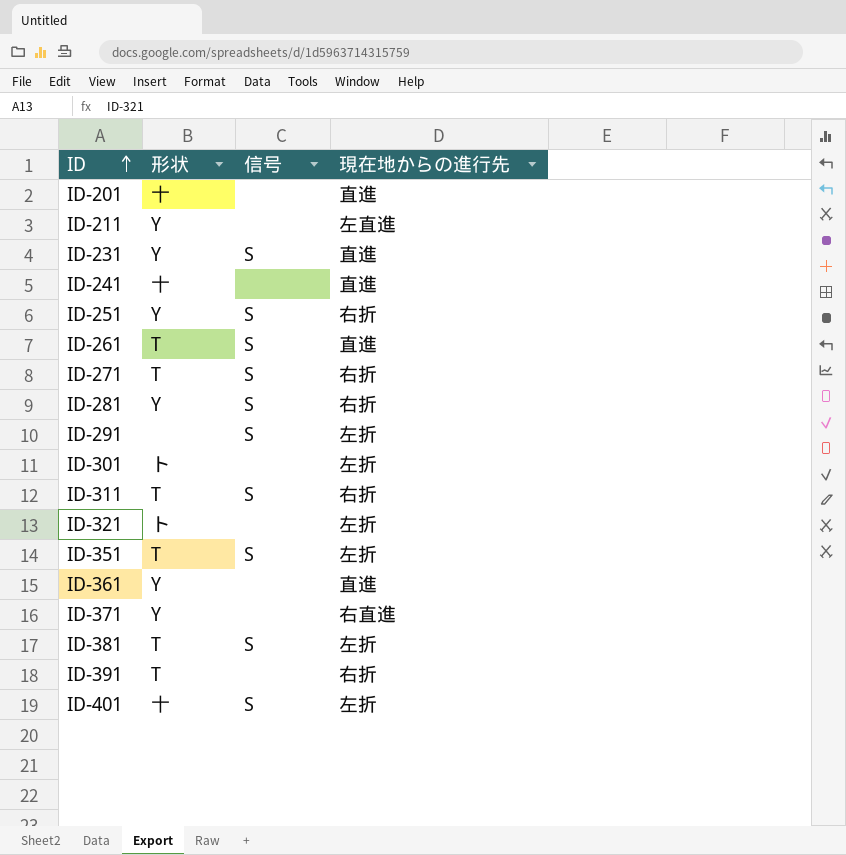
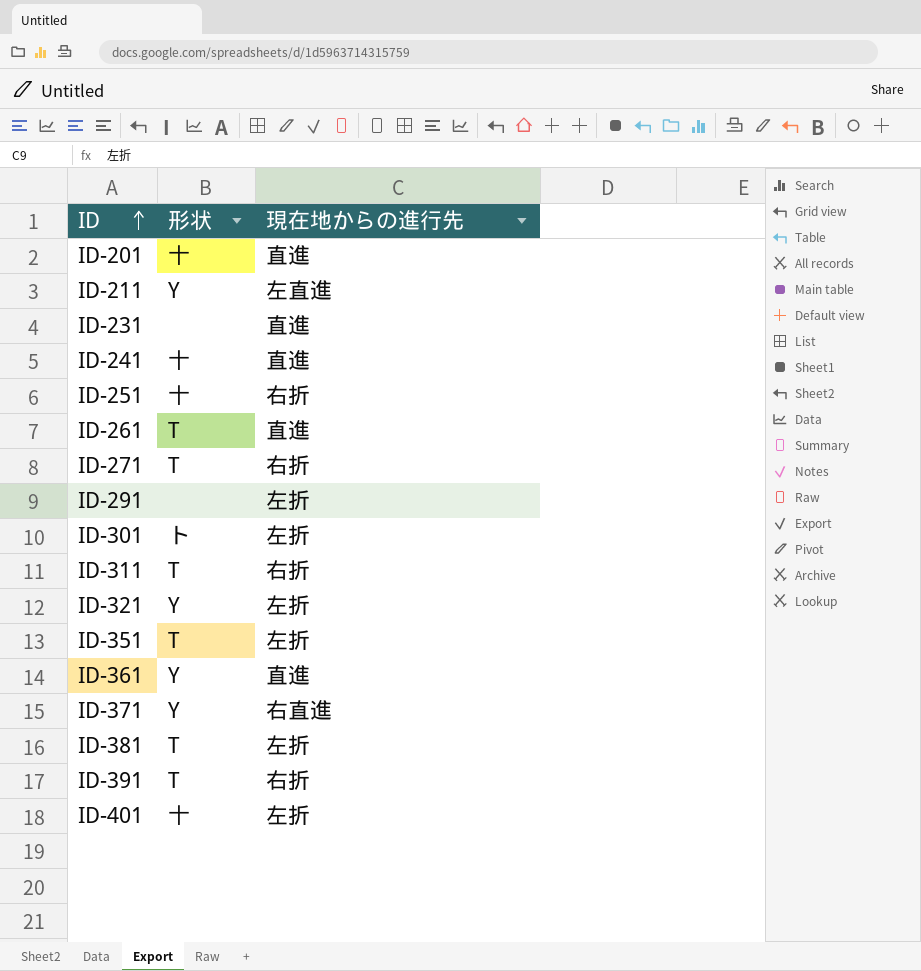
column 信号 | position: 3 -> none
row ID-281: Y | S | 右折 -> none
ID-231 | 形状: Y -> none
ID-251 | 形状: Y -> 十
ID-321 | 形状: ト -> Y

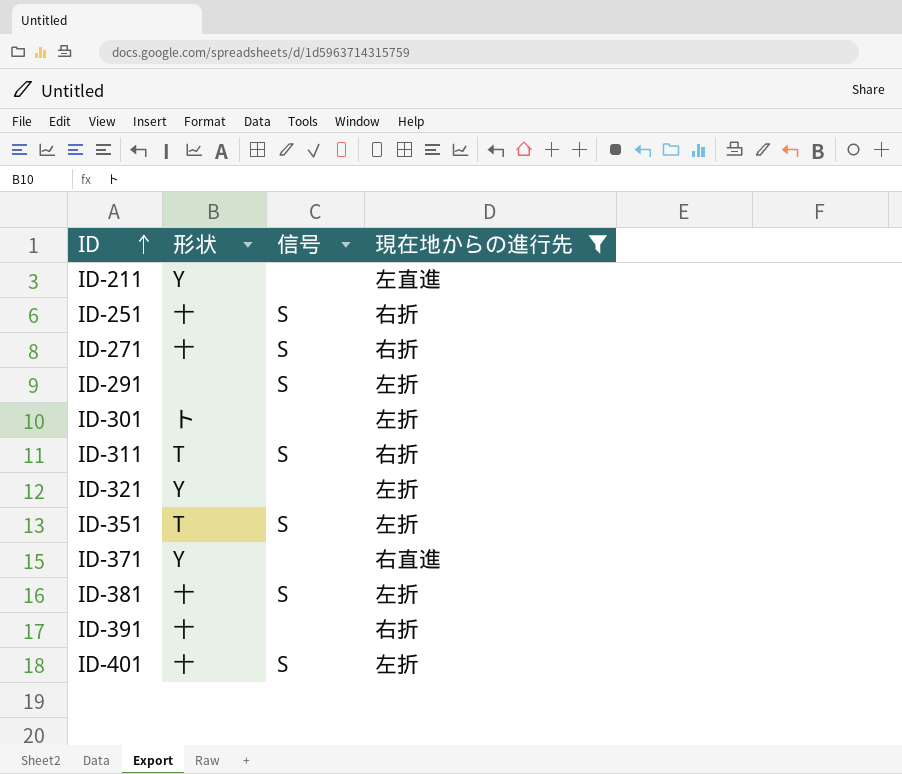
filter: none -> 現在地からの進行先 != 直進
column 信号 | position: none -> 3
ID-271 | 形状: T -> 十
ID-381 | 形状: T -> 十
ID-391 | 形状: T -> 十

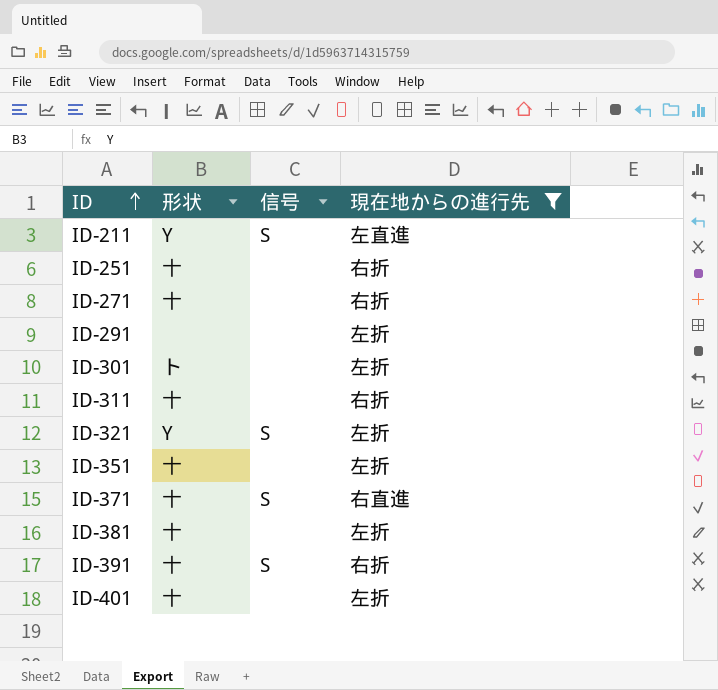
ID-211 | 信号: none -> S
ID-251 | 信号: S -> none
ID-271 | 信号: S -> none
ID-291 | 信号: S -> none
ID-311 | 形状: T -> 十
ID-311 | 信号: S -> none
ID-321 | 信号: none -> S
ID-351 | 形状: T -> 十
ID-351 | 信号: S -> none
ID-371 | 形状: Y -> 十
ID-371 | 信号: none -> S
ID-381 | 信号: S -> none
ID-391 | 信号: none -> S
ID-401 | 信号: S -> none

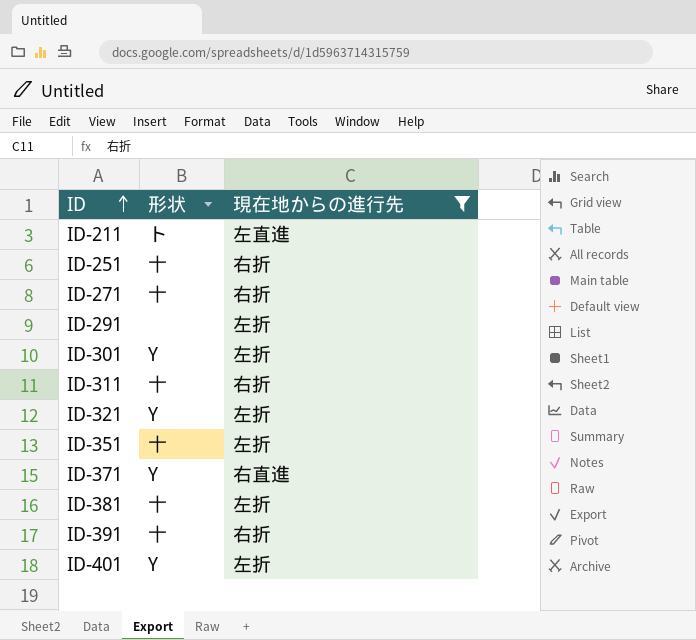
column 信号 | position: 3 -> none
ID-211 | 形状: Y -> ト
ID-301 | 形状: ト -> Y
ID-371 | 形状: 十 -> Y
ID-401 | 形状: 十 -> Y

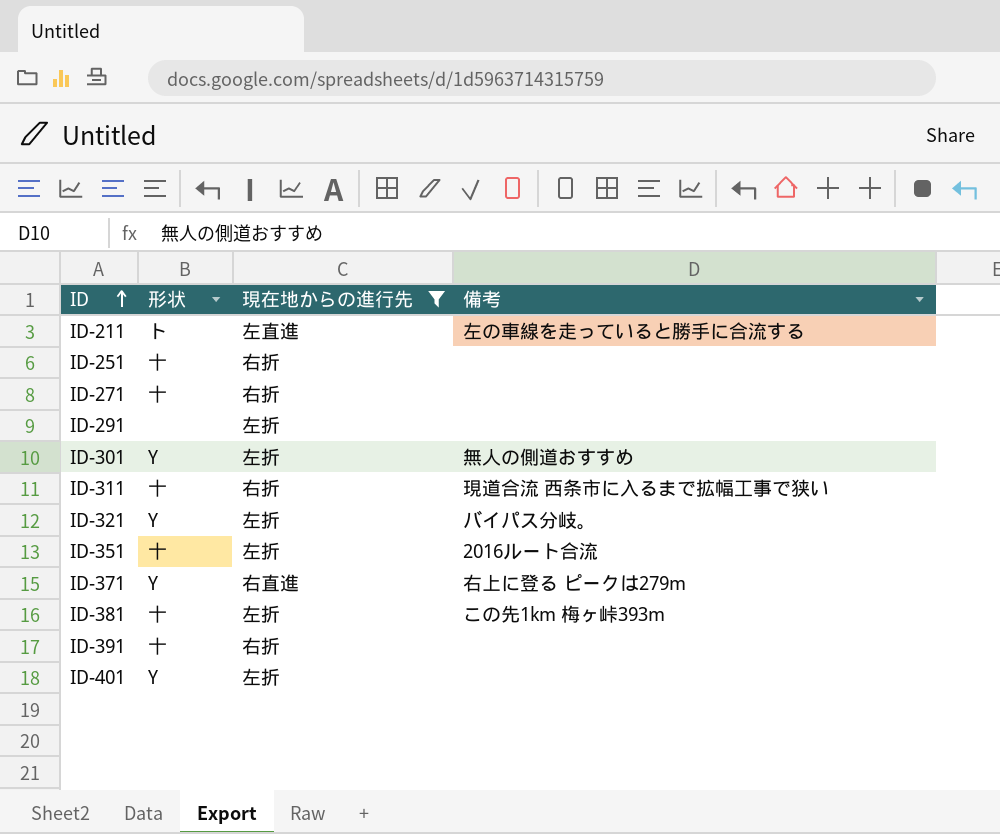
column 備考 | position: none -> 4

